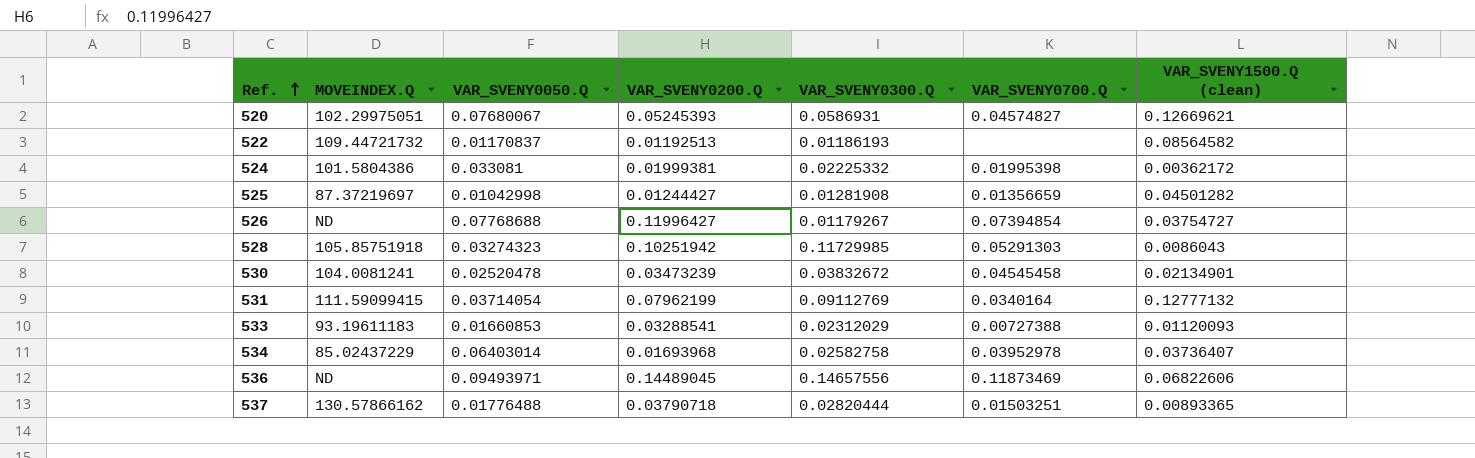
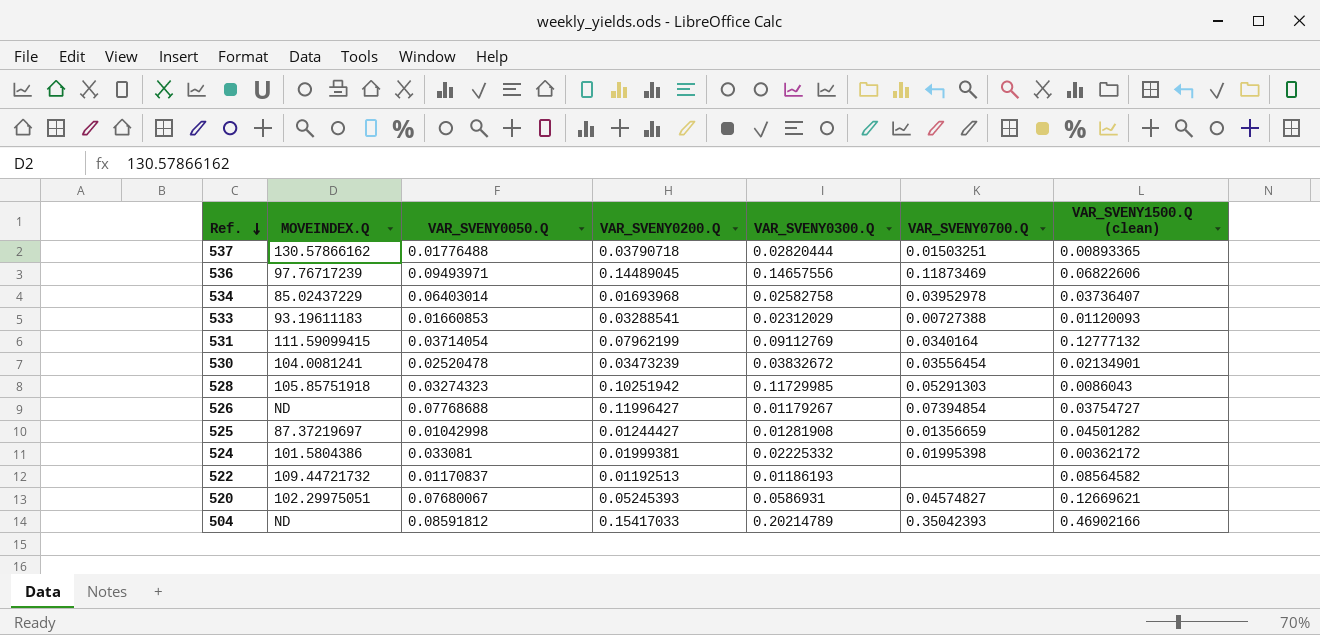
row order: Ref. ascending -> Ref. descending
536 | MOVEINDEX.Q: ND -> 97.76717239
530 | VAR_SVENY0700.Q: 0.04545458 -> 0.03556454
row 504: none -> ND | 0.08591812 | 0.15417033 | 0.20214789 | 0.35042393 | 0.46902166

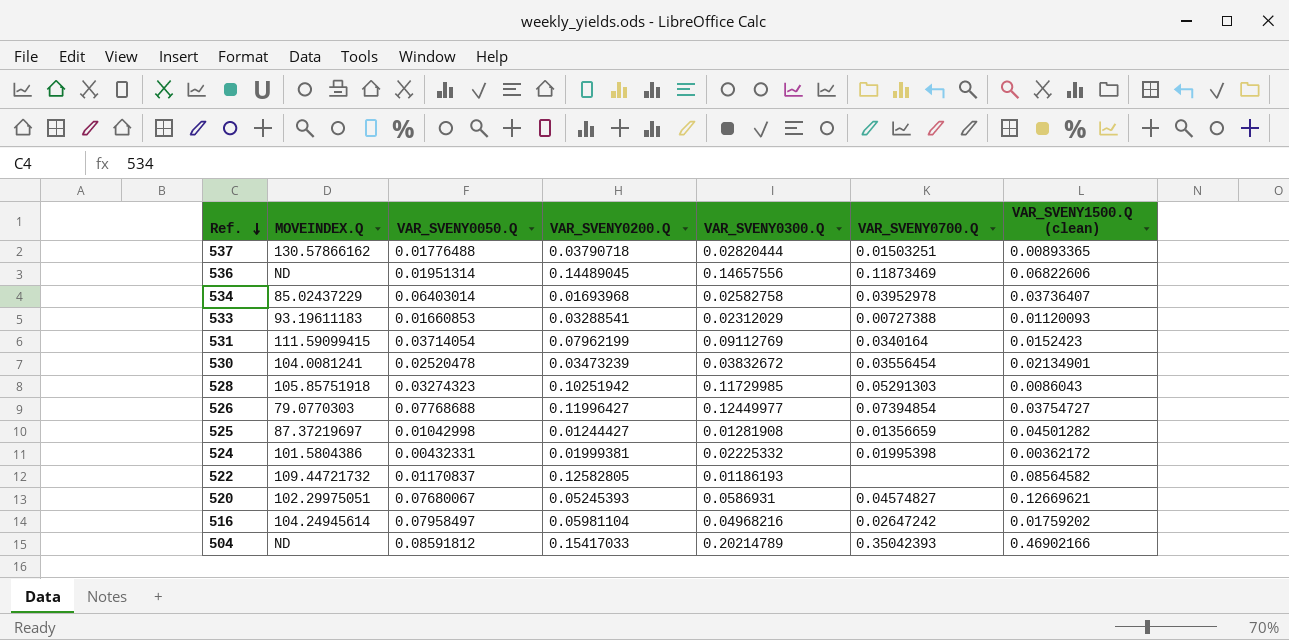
536 | MOVEINDEX.Q: 97.76717239 -> ND
536 | VAR_SVENY0050.Q: 0.09493971 -> 0.01951314
531 | VAR_SVENY1500.Q (clean): 0.12777132 -> 0.0152423
526 | MOVEINDEX.Q: ND -> 79.0770303
526 | VAR_SVENY0300.Q: 0.01179267 -> 0.12449977
524 | VAR_SVENY0050.Q: 0.033081 -> 0.00432331
522 | VAR_SVENY0200.Q: 0.01192513 -> 0.12582805
row 516: none -> 104.24945614 | 0.07958497 | 0.05981104 | 0.04968216 | 0.02647242 | 0.01759202

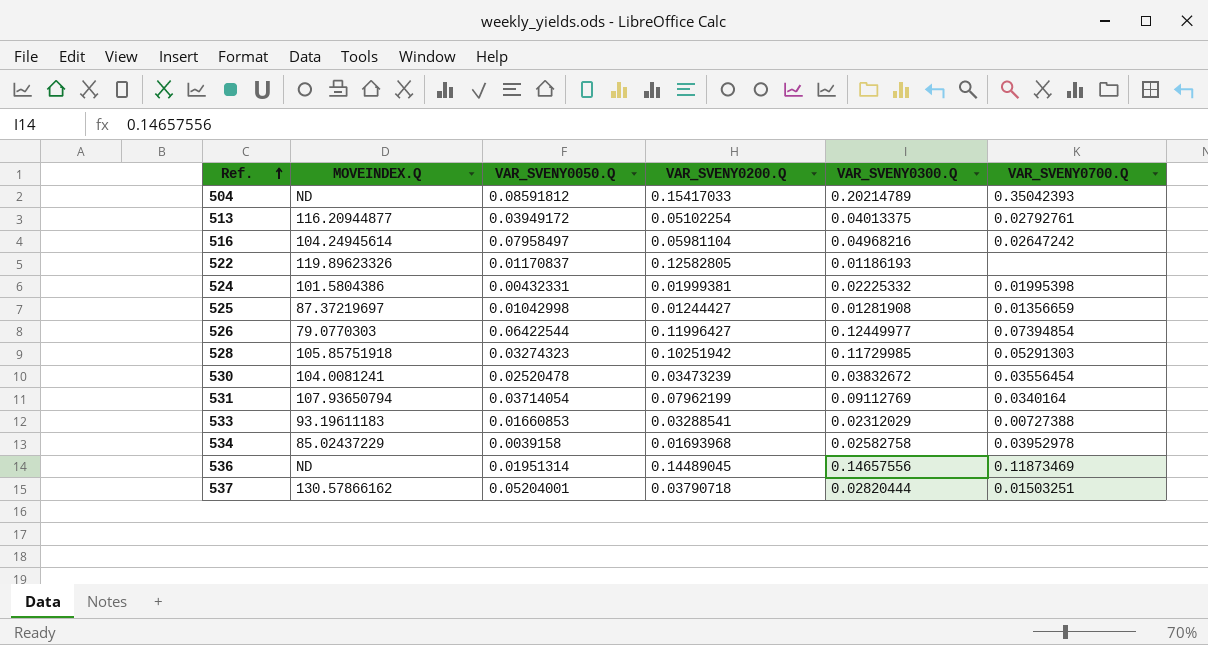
row order: Ref. descending -> Ref. ascending
column VAR_SVENY1500.Q (clean) | position: 7 -> none
row 520: 102.29975051 | 0.07680067 | 0.05245393 | 0.0586931 | 0.04574827 | 0.12669621 -> none
row 513: none -> 116.20944877 | 0.03949172 | 0.05102254 | 0.04013375 | 0.02792761
522 | MOVEINDEX.Q: 109.44721732 -> 119.89623326
526 | VAR_SVENY0050.Q: 0.07768688 -> 0.06422544
531 | MOVEINDEX.Q: 111.59099415 -> 107.93650794
534 | VAR_SVENY0050.Q: 0.06403014 -> 0.0039158
537 | VAR_SVENY0050.Q: 0.01776488 -> 0.05204001

